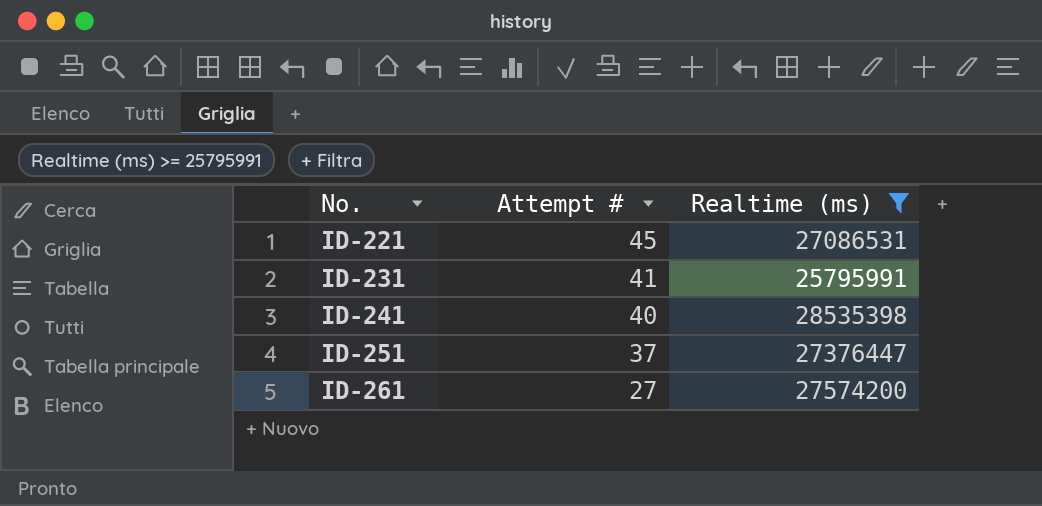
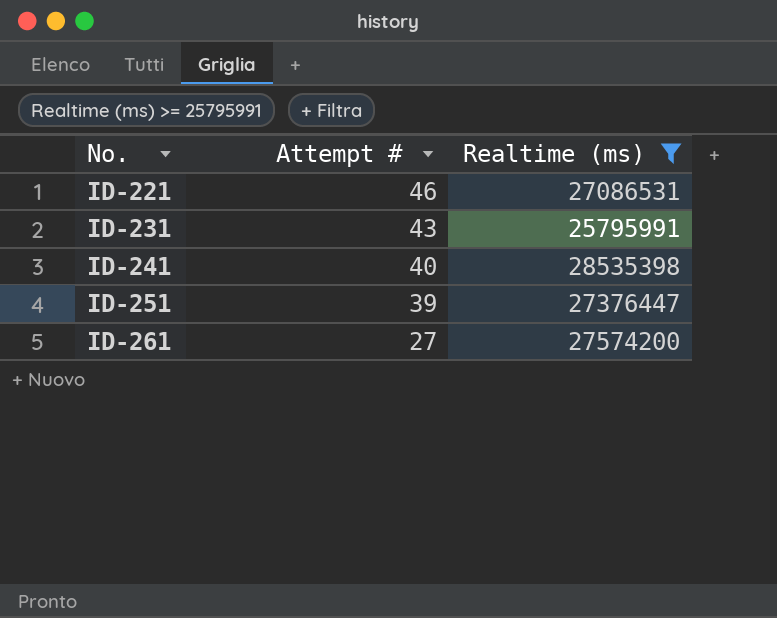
ID-221 | Attempt #: 45 -> 46
ID-231 | Attempt #: 41 -> 43
ID-251 | Attempt #: 37 -> 39

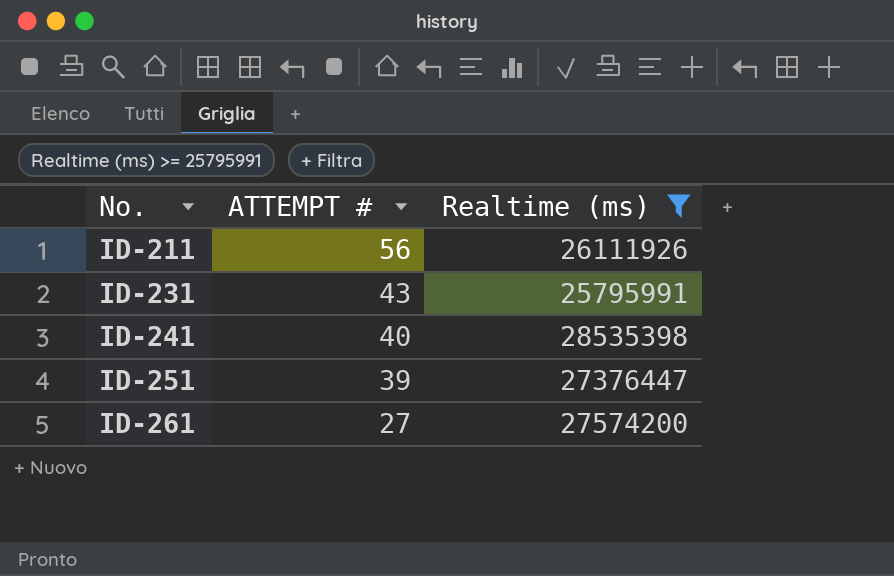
column name: Attempt # -> ATTEMPT #
row ID-221: 46 | 27086531 -> none
row ID-211: none -> 56 | 26111926

